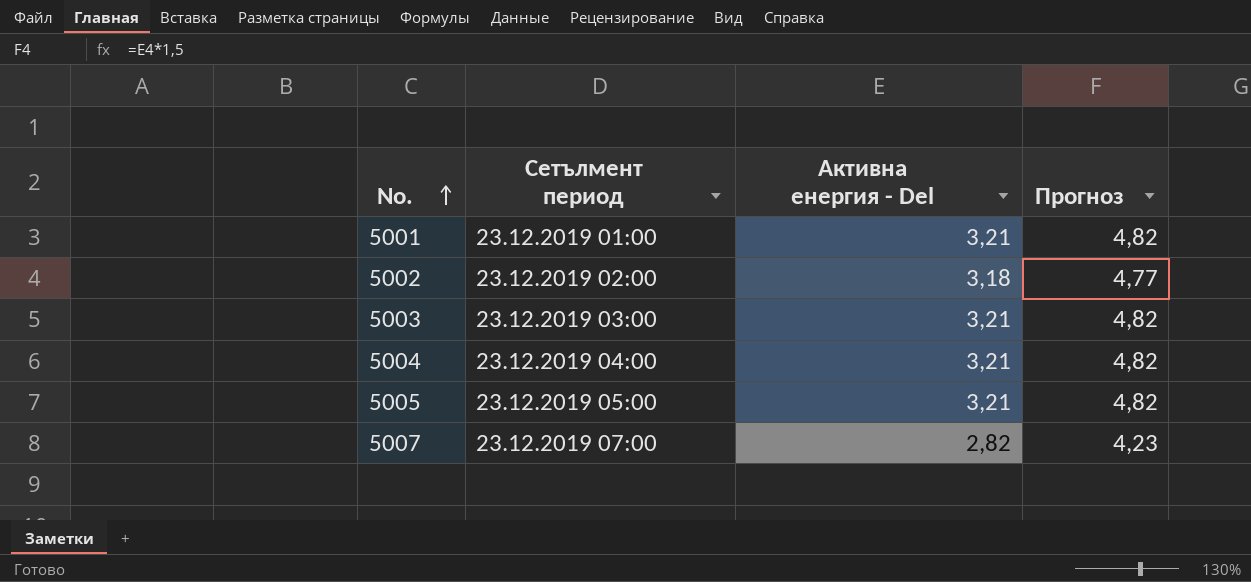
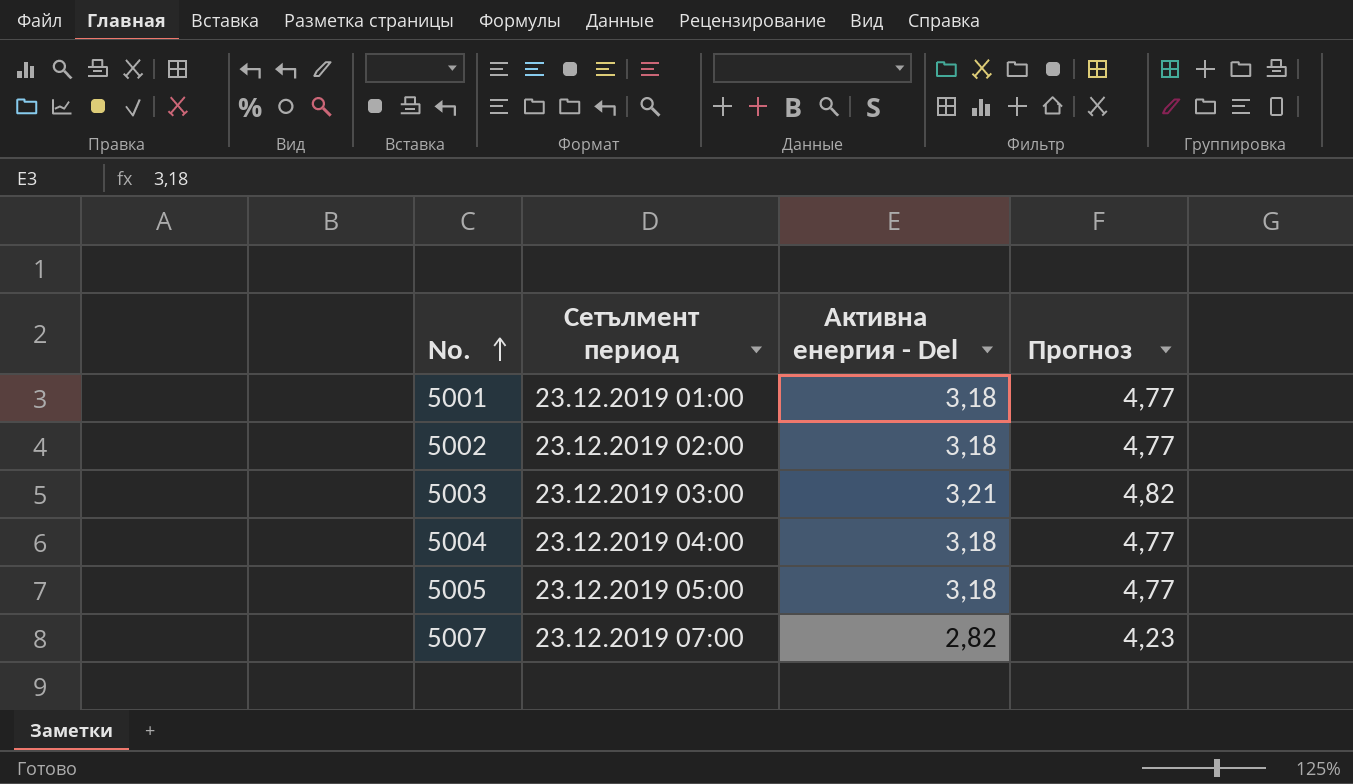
5001 | Активна енергия - Del: 3,21 -> 3,18
5001 | Прогноз: 4,82 -> 4,77
5004 | Активна енергия - Del: 3,21 -> 3,18
5004 | Прогноз: 4,82 -> 4,77
5005 | Активна енергия - Del: 3,21 -> 3,18
5005 | Прогноз: 4,82 -> 4,77

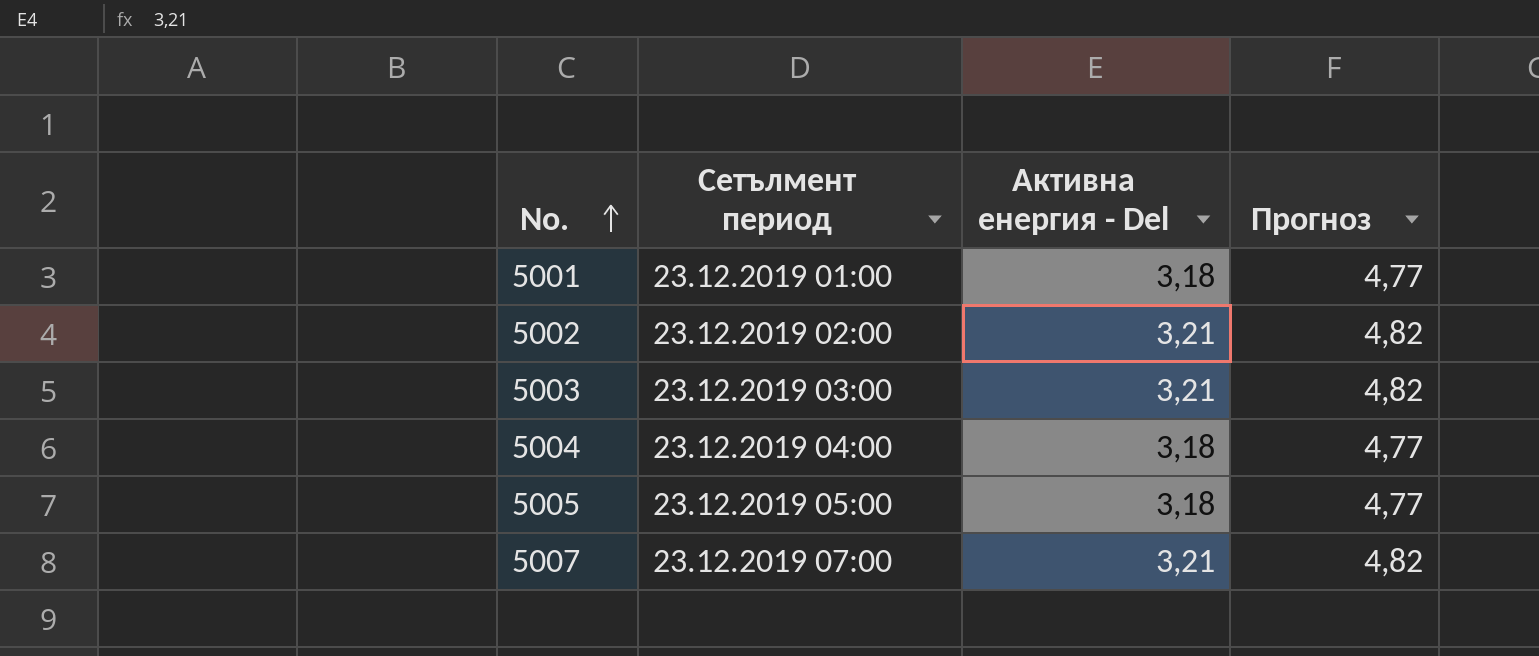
5002 | Активна енергия - Del: 3,18 -> 3,21
5002 | Прогноз: 4,77 -> 4,82
5007 | Активна енергия - Del: 2,82 -> 3,21
5007 | Прогноз: 4,23 -> 4,82

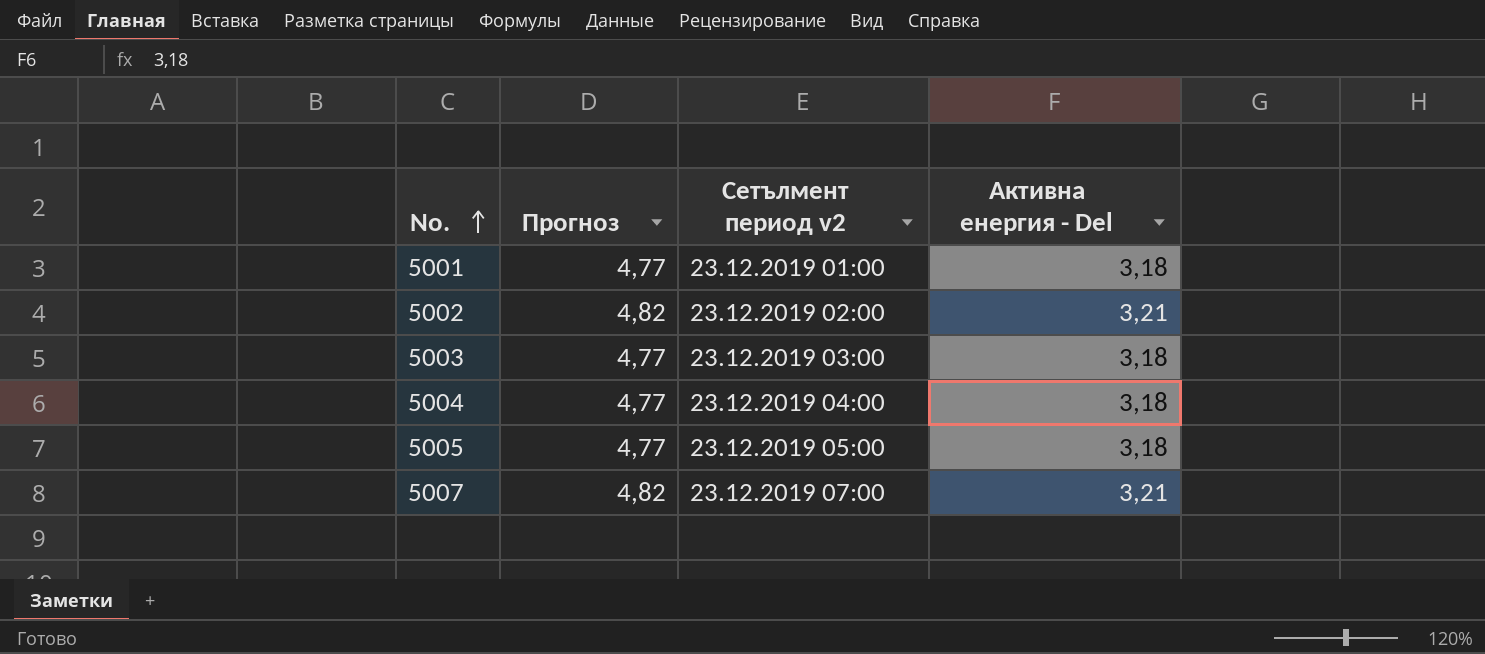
column Прогноз | position: 4 -> 2
column name: Сетълмент период -> Сетълмент период v2
5003 | Прогноз: 4,82 -> 4,77
5003 | Активна енергия - Del: 3,21 -> 3,18

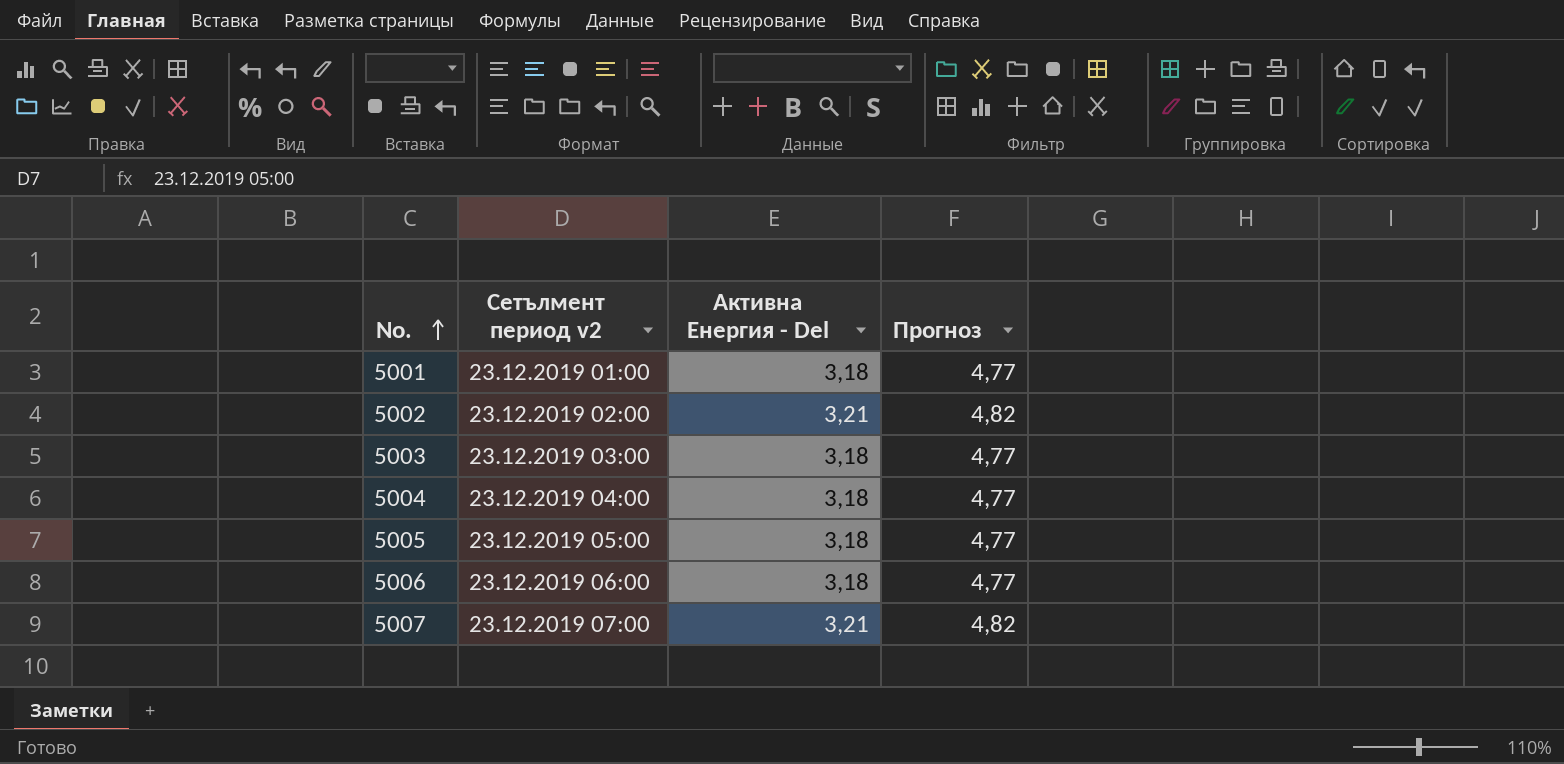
column name: Активна енергия - Del -> Активна Енергия - Del
column Прогноз | position: 2 -> 4
row 5006: none -> 23.12.2019 06:00 | 3,18 | 4,77

